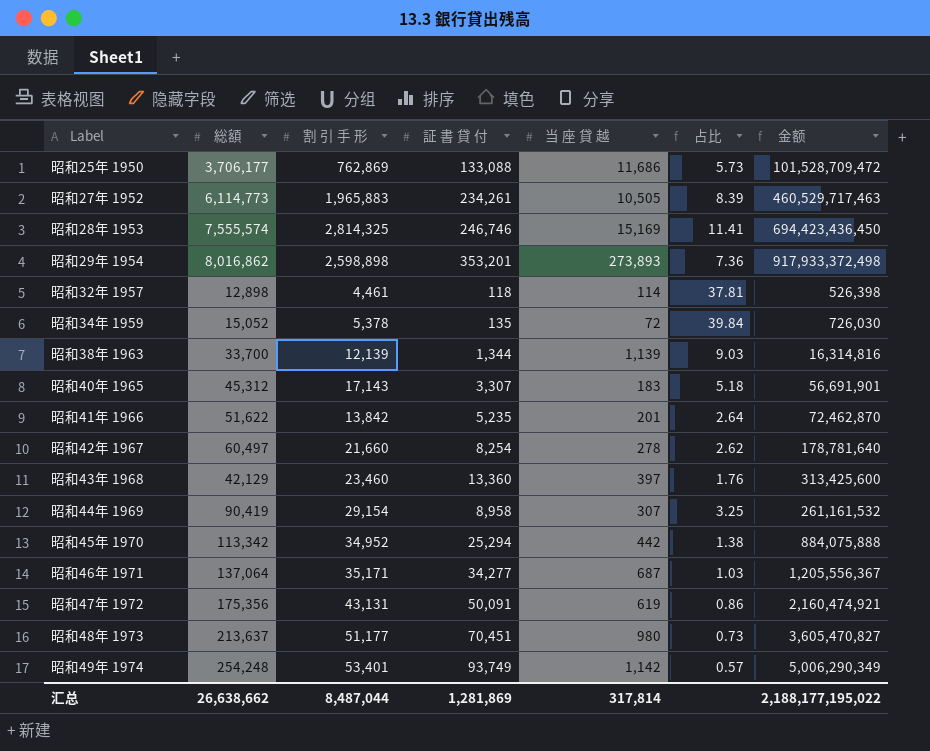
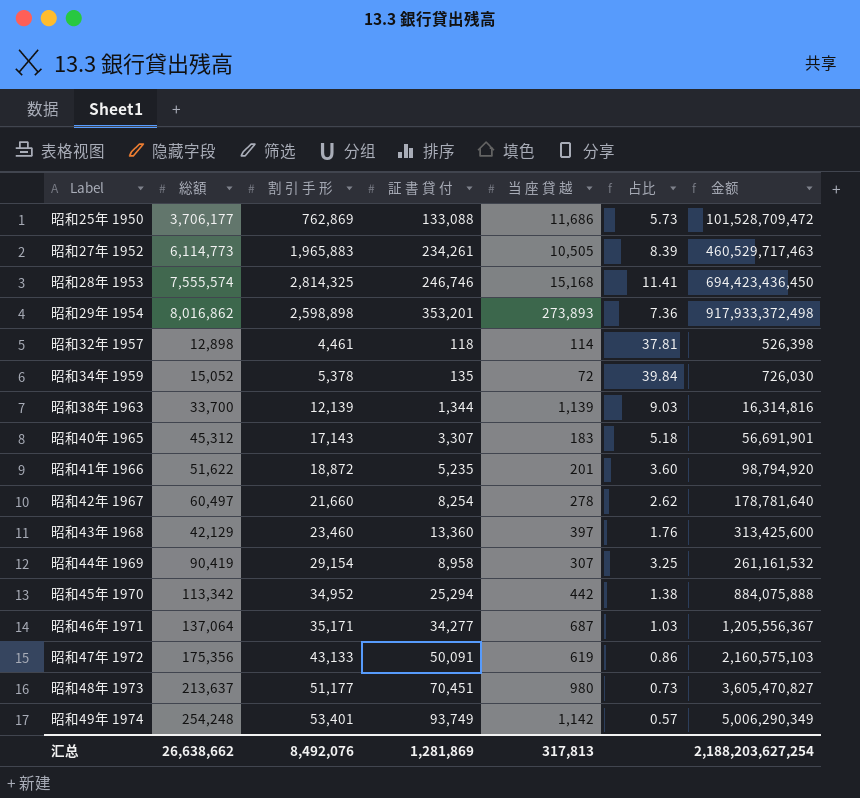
昭和28年 1953 | 当 座 貸 越: 15,169 -> 15,168
昭和41年 1966 | 割 引 手 形: 13,842 -> 18,872
昭和41年 1966 | 占比: 2.64 -> 3.60
昭和41年 1966 | 金额: 72,462,870 -> 98,794,920
昭和47年 1972 | 割 引 手 形: 43,131 -> 43,133
昭和47年 1972 | 金额: 2,160,474,921 -> 2,160,575,103
汇总 | 割 引 手 形: 8,487,044 -> 8,492,076
汇总 | 当 座 貸 越: 317,814 -> 317,813
汇总 | 金额: 2,188,177,195,022 -> 2,188,203,627,254

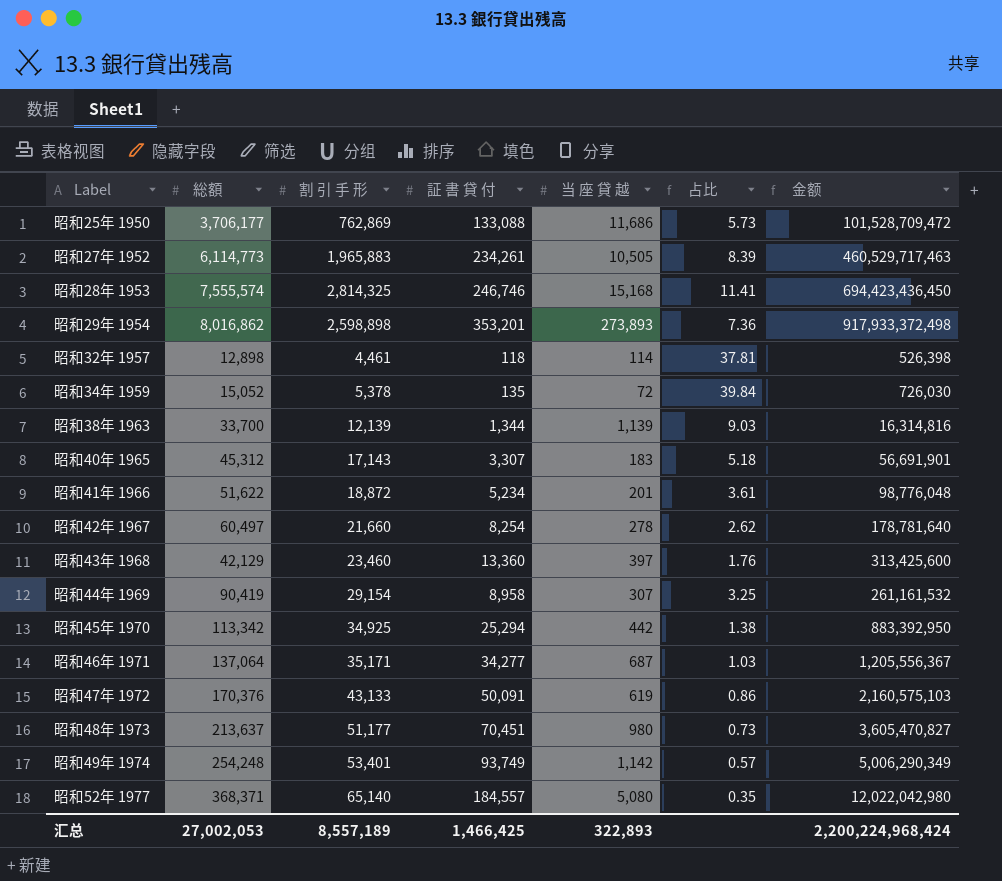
昭和41年 1966 | 証 書 貸 付: 5,235 -> 5,234
昭和41年 1966 | 占比: 3.60 -> 3.61
昭和41年 1966 | 金额: 98,794,920 -> 98,776,048
昭和45年 1970 | 割 引 手 形: 34,952 -> 34,925
昭和45年 1970 | 金额: 884,075,888 -> 883,392,950
昭和47年 1972 | 総額: 175,356 -> 170,376
row 昭和52年 1977: none -> 368,371 | 65,140 | 184,557 | 5,080 | 0.35 | 12,022,042,980
汇总 | 総額: 26,638,662 -> 27,002,053
汇总 | 割 引 手 形: 8,492,076 -> 8,557,189
汇总 | 証 書 貸 付: 1,281,869 -> 1,466,425
汇总 | 当 座 貸 越: 317,813 -> 322,893
汇总 | 金额: 2,188,203,627,254 -> 2,200,224,968,424

